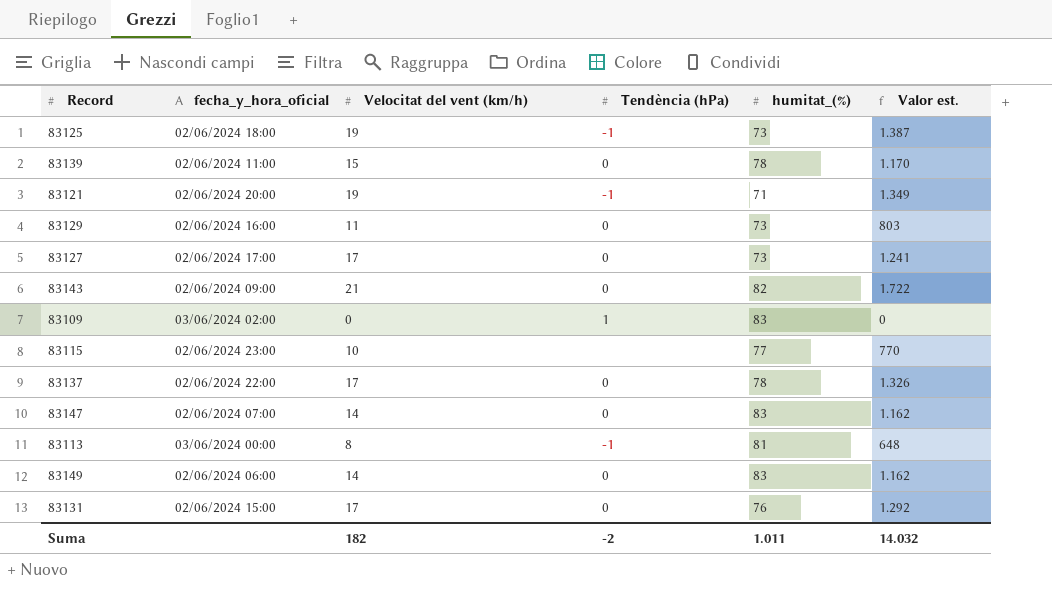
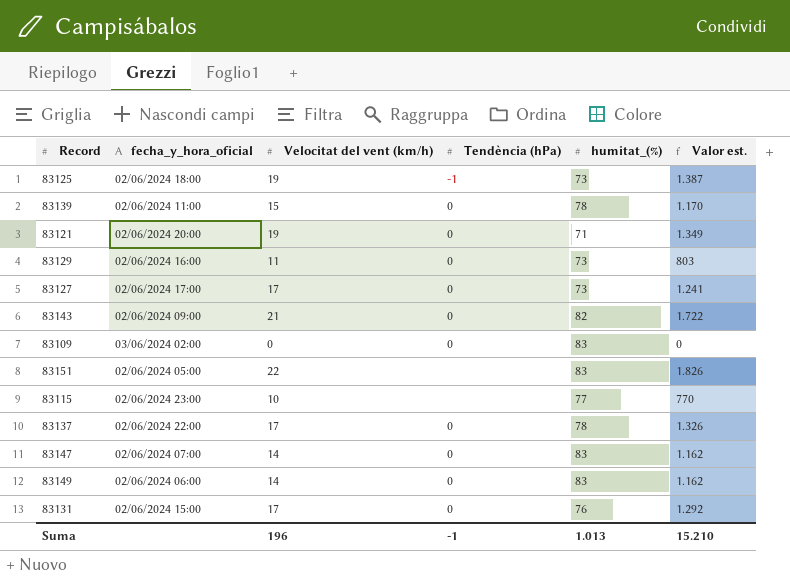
row 83113: 03/06/2024 00:00 | 8 | -1 | 81 | 648 -> none
83121 | Tendència (hPa): -1 -> 0
83109 | Tendència (hPa): 1 -> 0
row 83151: none -> 02/06/2024 05:00 | 22 | none | 83 | 1.826
Suma | Velocitat del vent (km/h): 182 -> 196
Suma | Tendència (hPa): -2 -> -1
Suma | humitat_(%): 1.011 -> 1.013
Suma | Valor est.: 14.032 -> 15.210

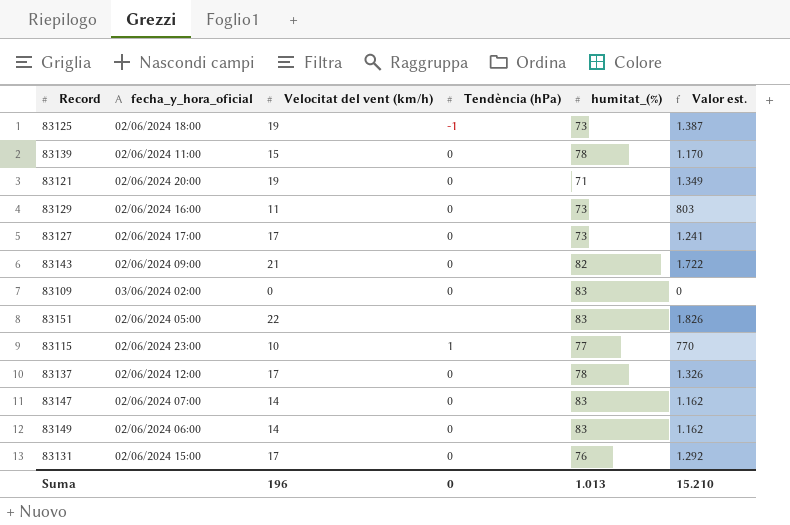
83115 | Tendència (hPa): none -> 1
83137 | fecha_y_hora_oficial: 02/06/2024 22:00 -> 02/06/2024 12:00
Suma | Tendència (hPa): -1 -> 0

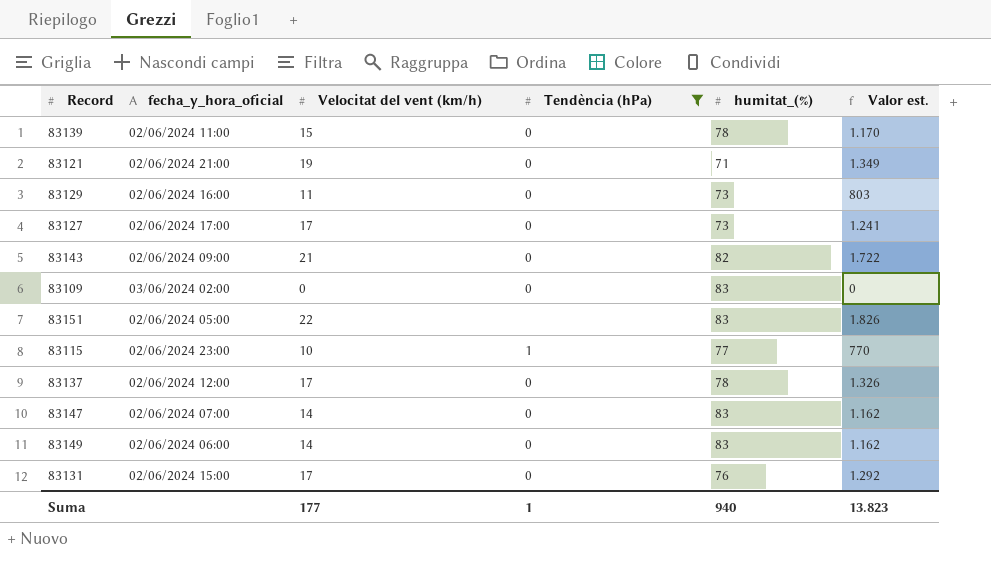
filter: none -> Tendència (hPa) != -1
83121 | fecha_y_hora_oficial: 02/06/2024 20:00 -> 02/06/2024 21:00
Suma | Velocitat del vent (km/h): 196 -> 177
Suma | Tendència (hPa): 0 -> 1
Suma | humitat_(%): 1.013 -> 940
Suma | Valor est.: 15.210 -> 13.823

